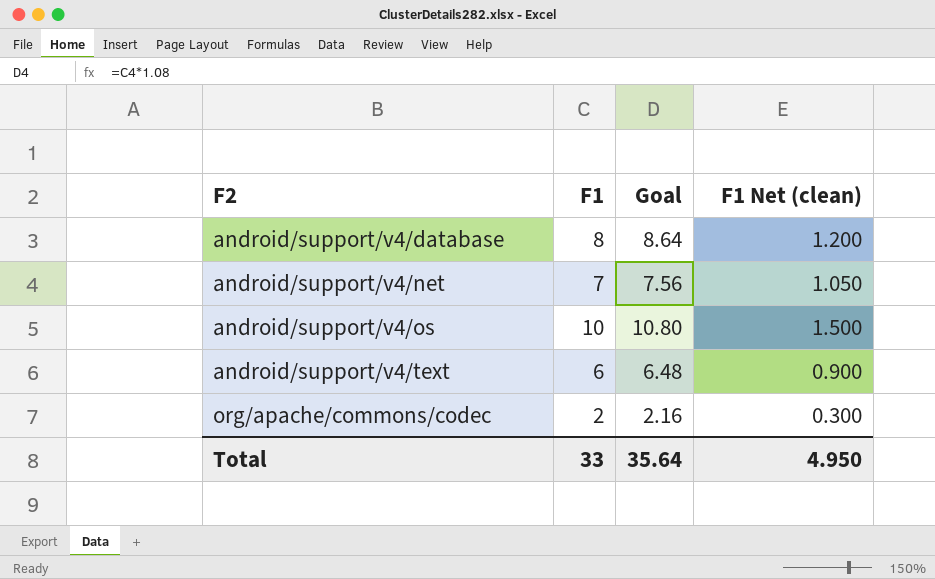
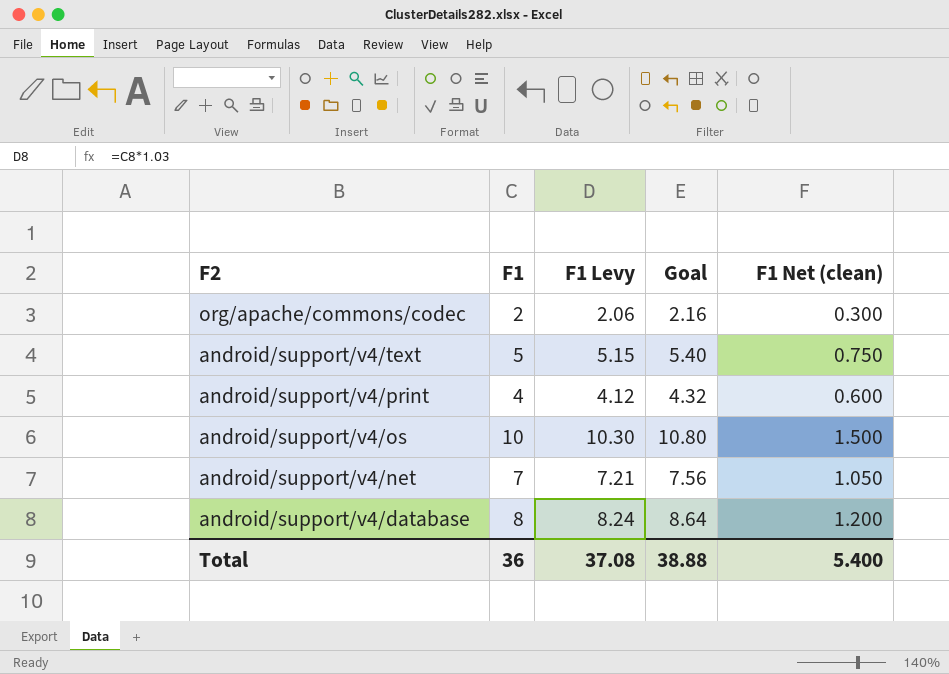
row order: F2 ascending -> F2 descending
column F1 Levy | formula: none -> [F1] * 1.03
android/support/v4/text | F1: 6 -> 5
android/support/v4/text | Goal: 6.48 -> 5.40
android/support/v4/text | F1 Net (clean): 0.900 -> 0.750
row android/support/v4/print: none -> 4 | 4.12 | 4.32 | 0.600
Total | F1: 33 -> 36
Total | Goal: 35.64 -> 38.88
Total | F1 Net (clean): 4.950 -> 5.400

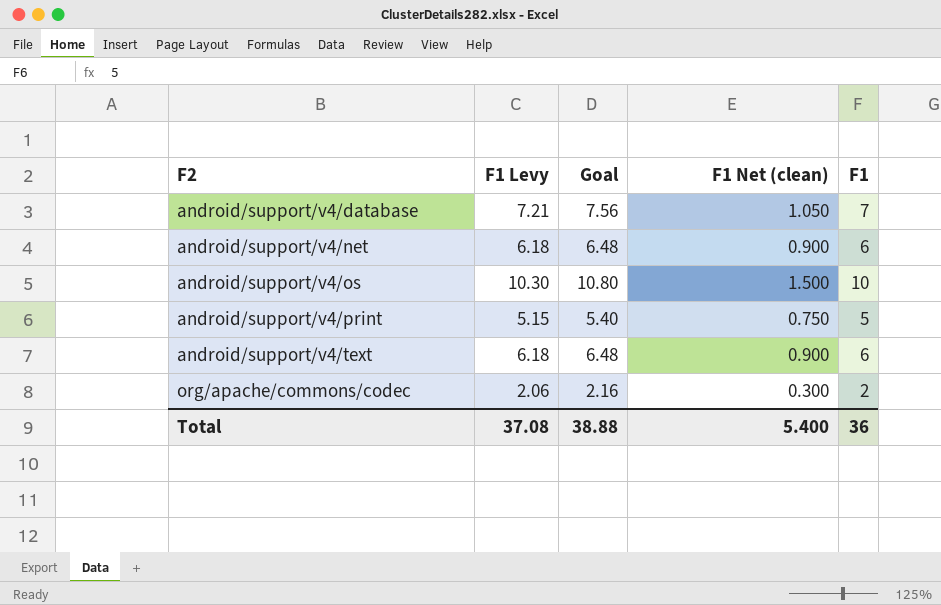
row order: F2 descending -> F2 ascending
column F1 | position: 2 -> 5
android/support/v4/database | F1 Levy: 8.24 -> 7.21
android/support/v4/database | Goal: 8.64 -> 7.56
android/support/v4/database | F1 Net (clean): 1.200 -> 1.050
android/support/v4/database | F1: 8 -> 7
android/support/v4/net | F1 Levy: 7.21 -> 6.18
android/support/v4/net | Goal: 7.56 -> 6.48
android/support/v4/net | F1 Net (clean): 1.050 -> 0.900
android/support/v4/net | F1: 7 -> 6
android/support/v4/print | F1 Levy: 4.12 -> 5.15
android/support/v4/print | Goal: 4.32 -> 5.40
android/support/v4/print | F1 Net (clean): 0.600 -> 0.750
android/support/v4/print | F1: 4 -> 5
android/support/v4/text | F1 Levy: 5.15 -> 6.18
android/support/v4/text | Goal: 5.40 -> 6.48
android/support/v4/text | F1 Net (clean): 0.750 -> 0.900
android/support/v4/text | F1: 5 -> 6

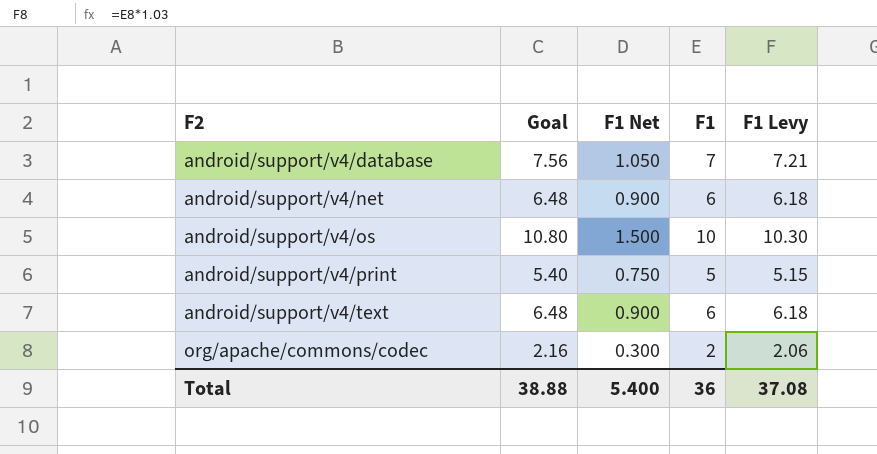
column name: F1 Net (clean) -> F1 Net
column F1 Levy | position: 2 -> 5

